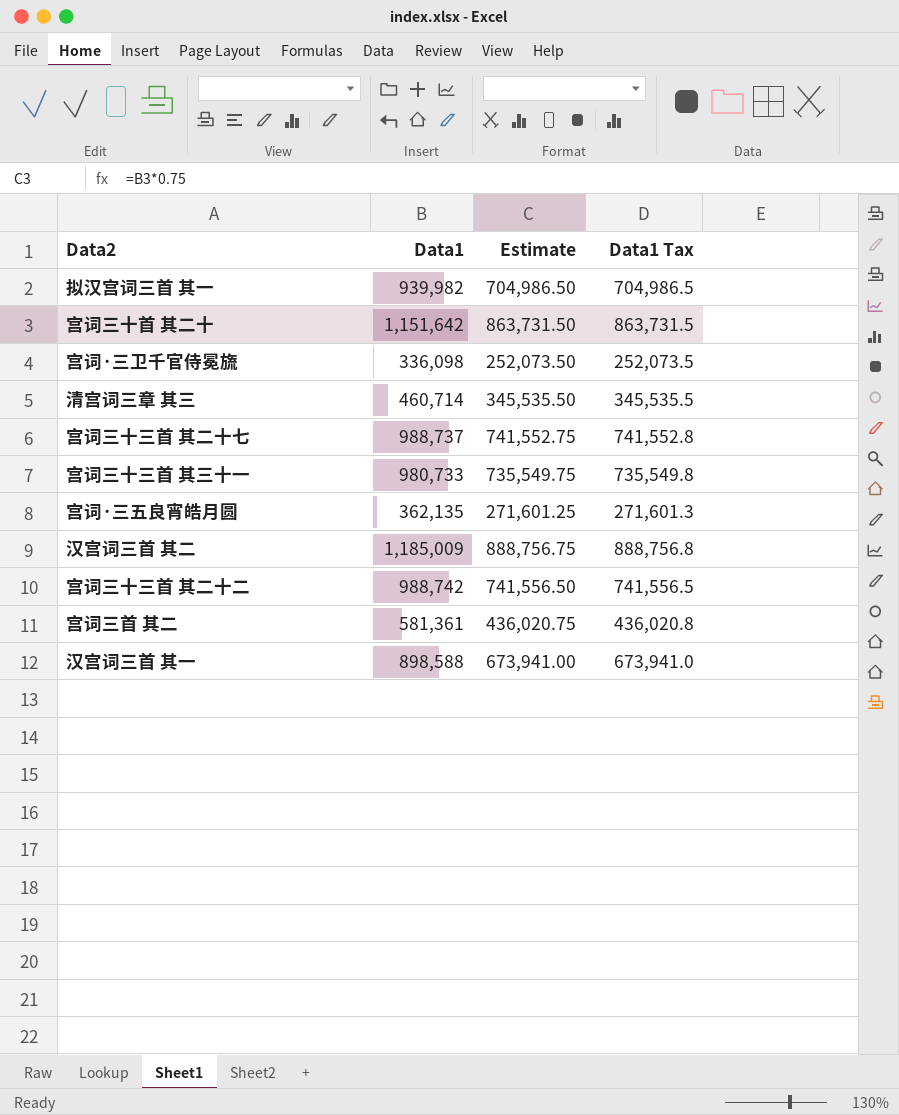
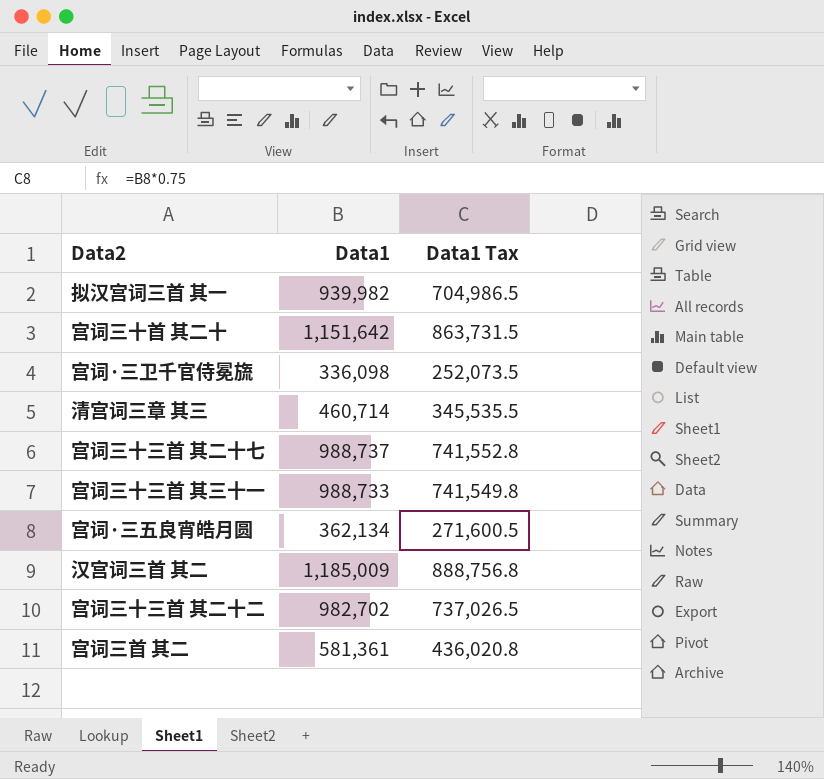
column Estimate | formula: [Data1] * 0.75 -> none
row 汉宫词三首 其一: 898,588 | 673,941.00 | 673,941.0 -> none
宫词三十三首 其三十一 | Data1: 980,733 -> 988,733
宫词三十三首 其三十一 | Data1 Tax: 735,549.8 -> 741,549.8
宫词·三五良宵皓月圆 | Data1: 362,135 -> 362,134
宫词·三五良宵皓月圆 | Data1 Tax: 271,601.3 -> 271,600.5
宫词三十三首 其二十二 | Data1: 988,742 -> 982,702
宫词三十三首 其二十二 | Data1 Tax: 741,556.5 -> 737,026.5

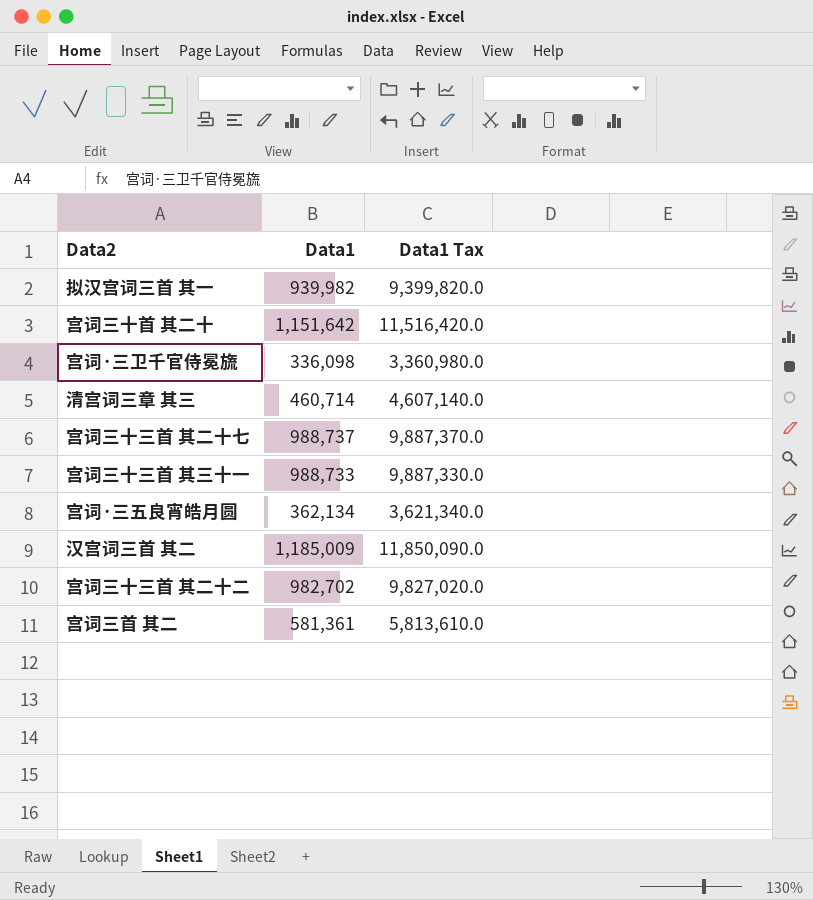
column Data1 Tax | formula: [Data1] * 0.75 -> [Data1] * 10

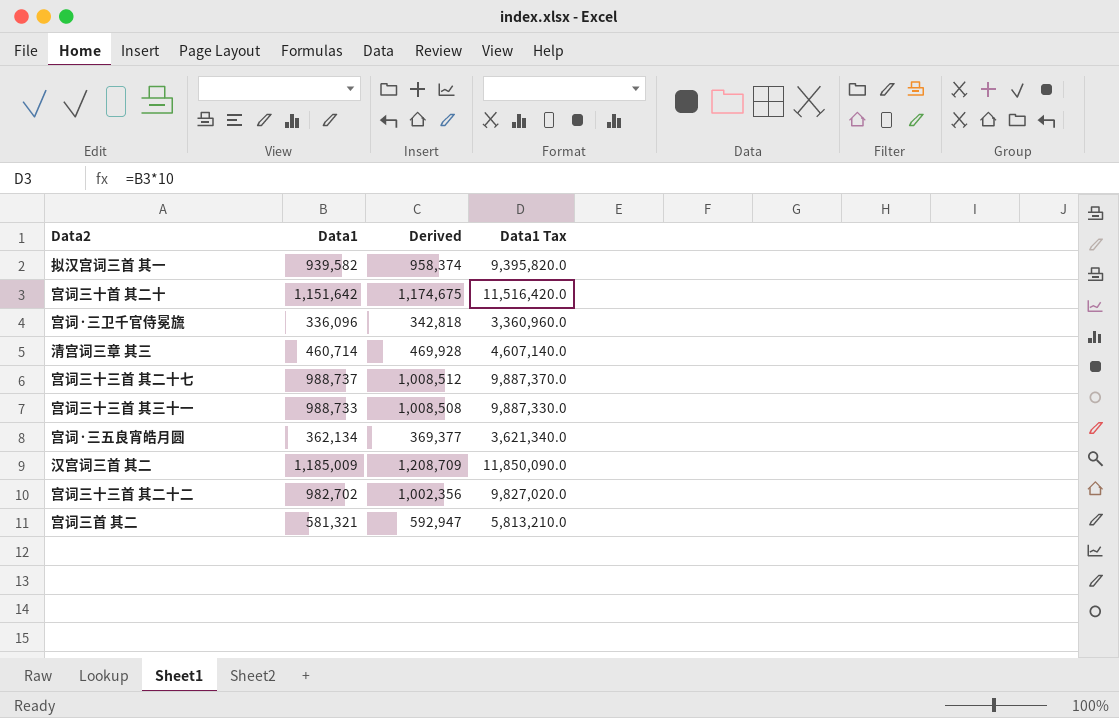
column Derived | formula: none -> [Data1] * 1.02
拟汉宫词三首 其一 | Data1: 939,982 -> 939,582
拟汉宫词三首 其一 | Data1 Tax: 9,399,820.0 -> 9,395,820.0
宫词·三卫千官侍冕旒 | Data1: 336,098 -> 336,096
宫词·三卫千官侍冕旒 | Data1 Tax: 3,360,980.0 -> 3,360,960.0
宫词三首 其二 | Data1: 581,361 -> 581,321
宫词三首 其二 | Data1 Tax: 5,813,610.0 -> 5,813,210.0

